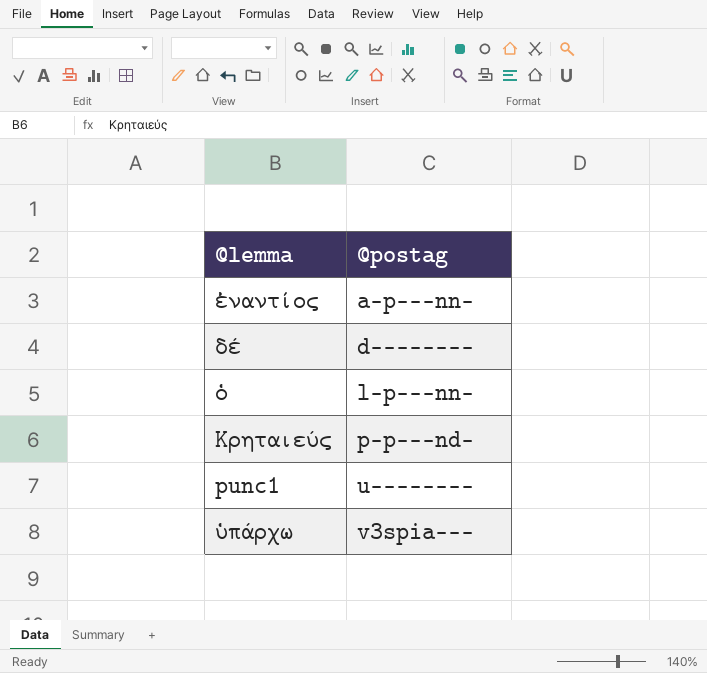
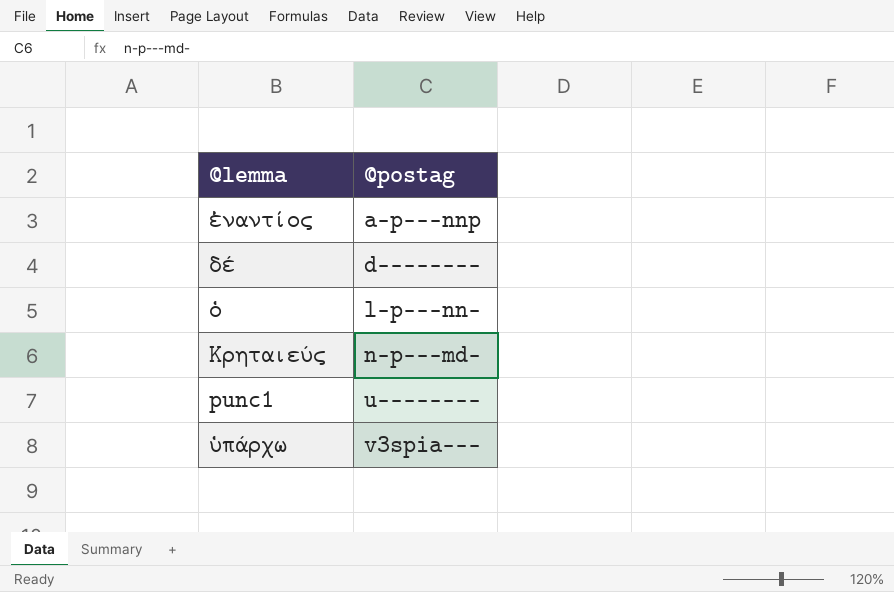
ἐναντίος | @postag: a-p---nn- -> a-p---nnp
Κρηταιεύς | @postag: p-p---nd- -> n-p---md-

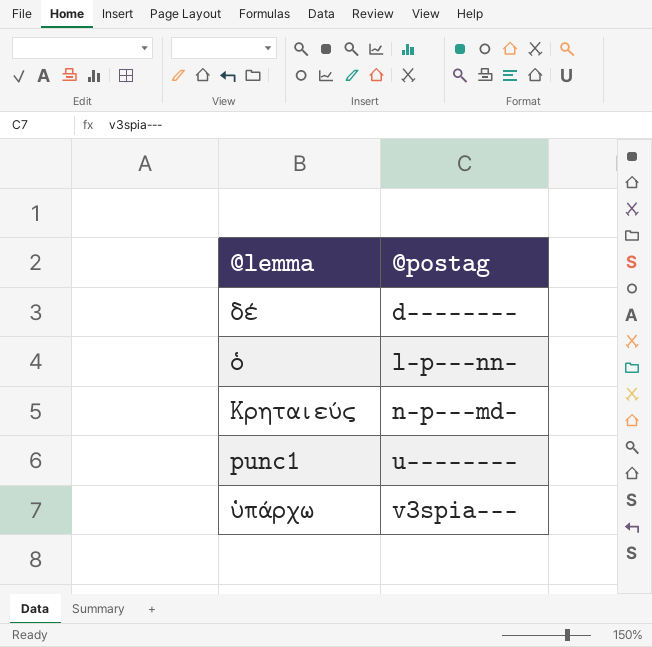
row ἐναντίος: a-p---nnp -> none

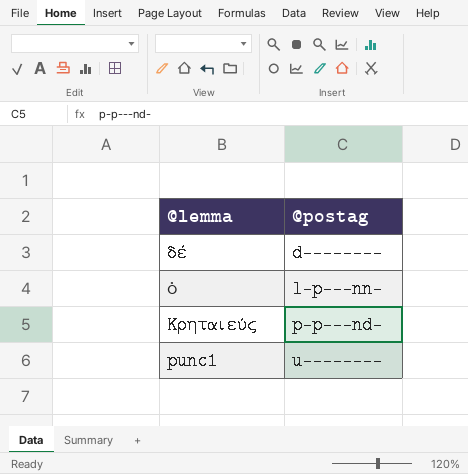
row ὑπάρχω: v3spia--- -> none
Κρηταιεύς | @postag: n-p---md- -> p-p---nd-

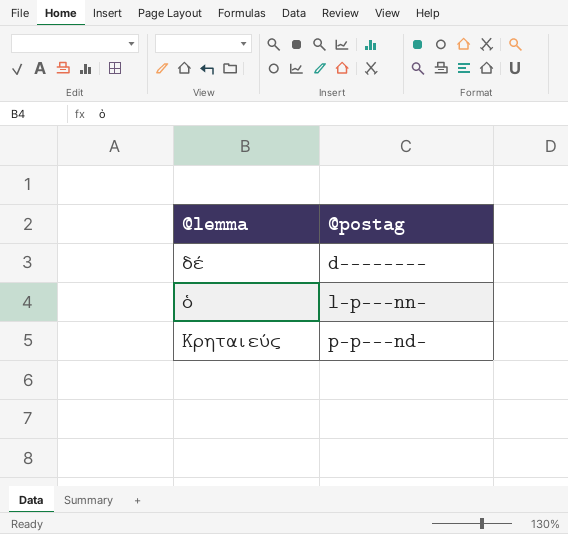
row punc1: u-------- -> none

